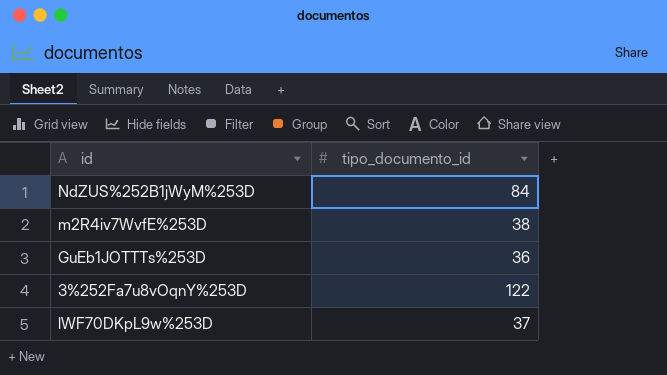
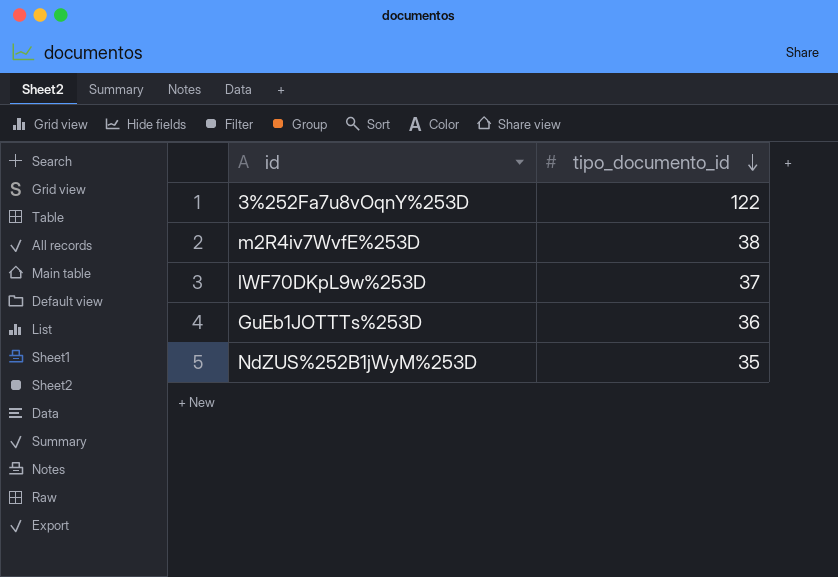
row order: none -> tipo_documento_id descending
NdZUS%252B1jWyM%253D | tipo_documento_id: 84 -> 35

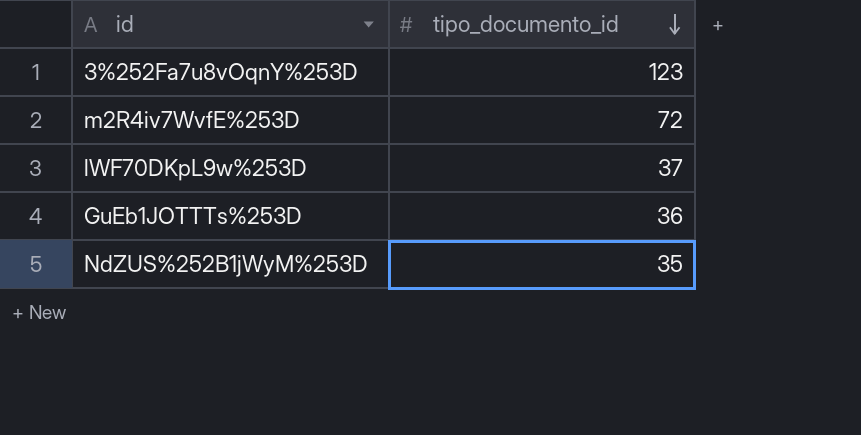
3%252Fa7u8vOqnY%253D | tipo_documento_id: 122 -> 123
m2R4iv7WvfE%253D | tipo_documento_id: 38 -> 72

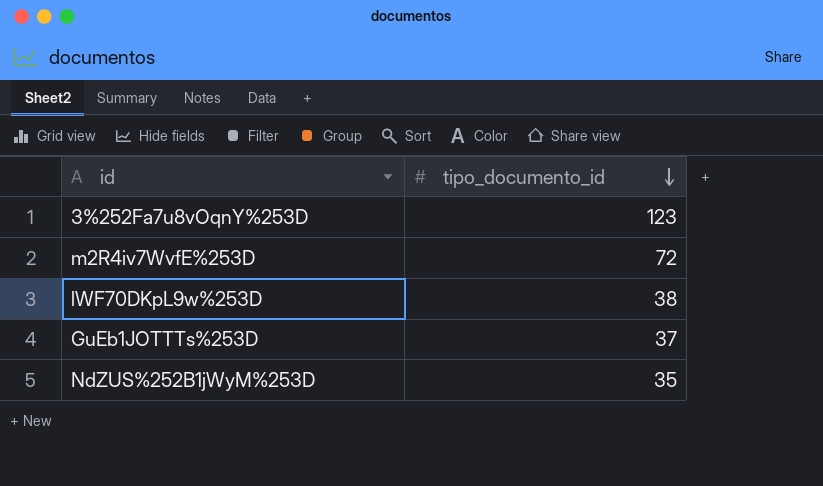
lWF70DKpL9w%253D | tipo_documento_id: 37 -> 38
GuEb1JOTTTs%253D | tipo_documento_id: 36 -> 37

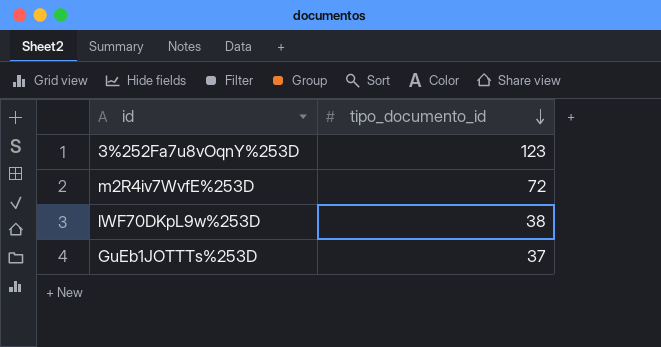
row NdZUS%252B1jWyM%253D: 35 -> none

